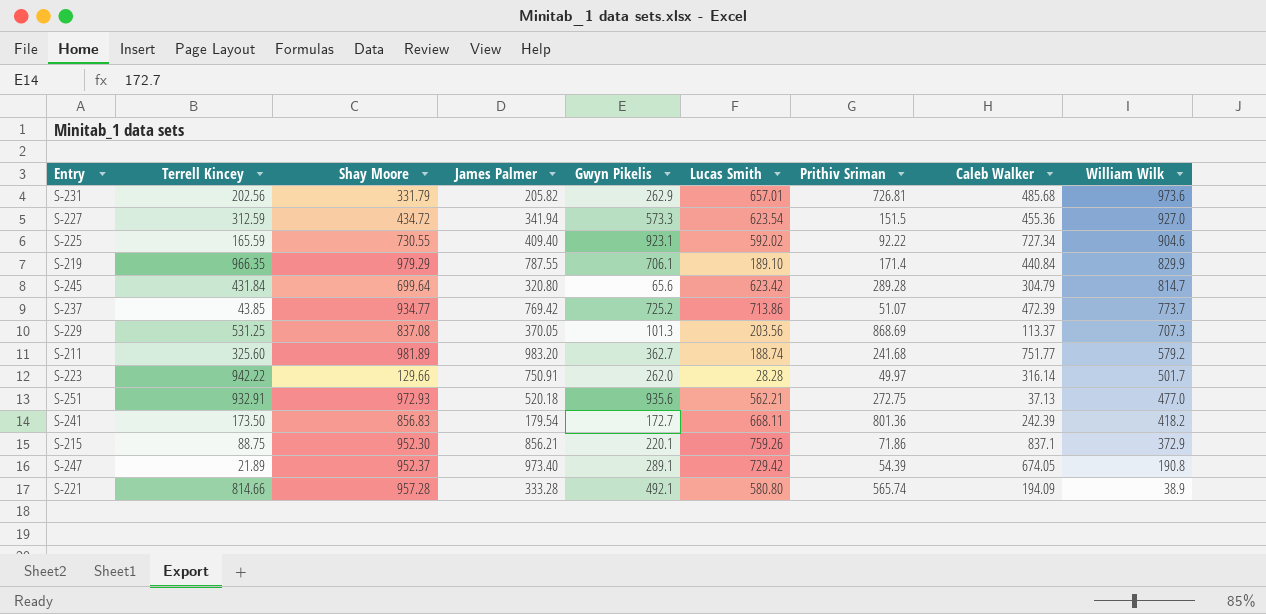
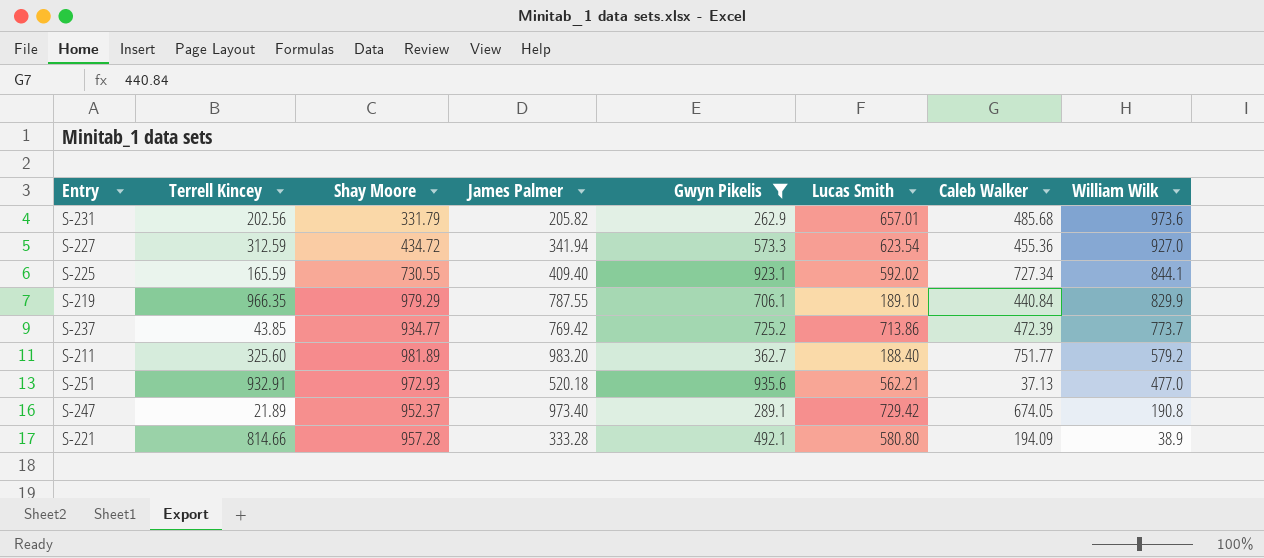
filter: none -> Gwyn Pikelis >= 262.9
column Prithiv Sriman | position: 7 -> none
S-225 | William Wilk: 904.6 -> 844.1
S-211 | Lucas Smith: 188.74 -> 188.40

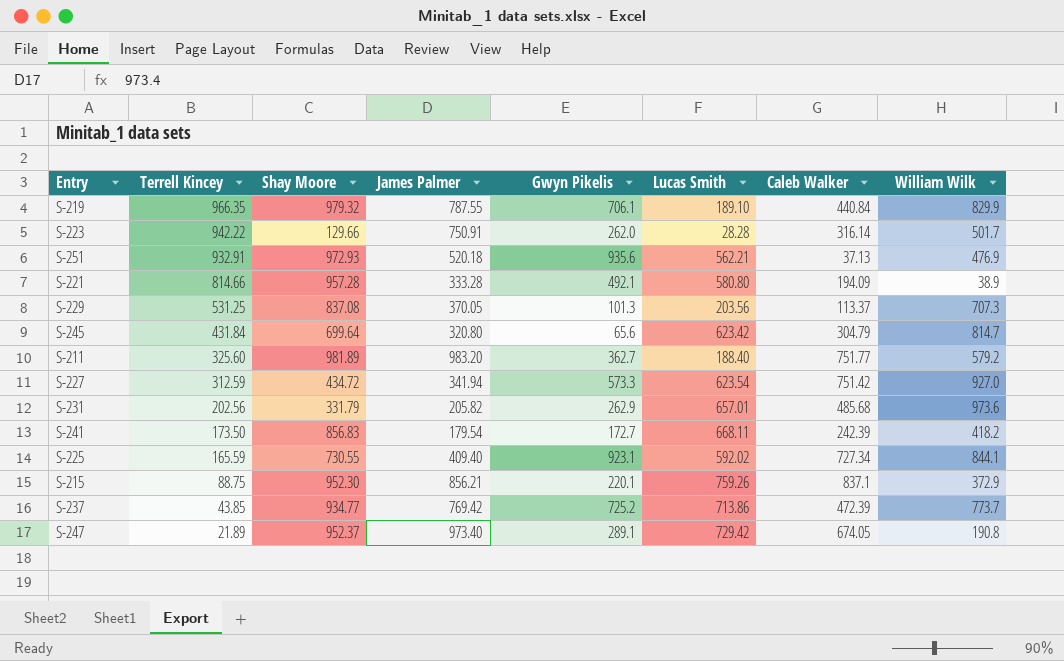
filter: Gwyn Pikelis >= 262.9 -> none
row order: William Wilk descending -> Terrell Kincey descending
S-219 | Shay Moore: 979.29 -> 979.32
S-251 | William Wilk: 477.0 -> 476.9
S-227 | Caleb Walker: 455.36 -> 751.42

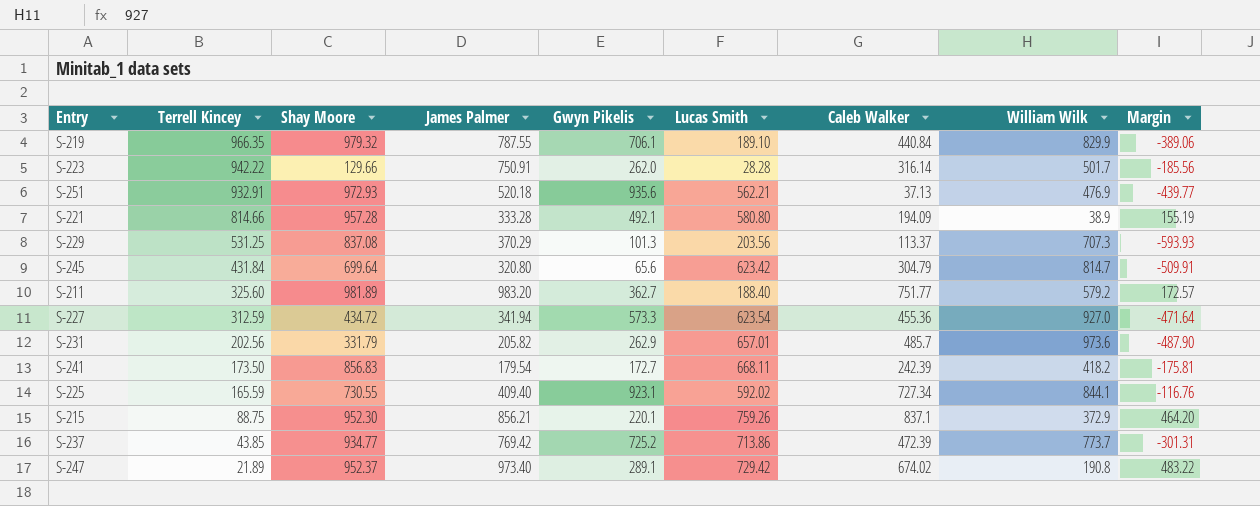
column Margin | formula: none -> [Caleb Walker] - [William Wilk]
S-229 | James Palmer: 370.05 -> 370.29
S-227 | Caleb Walker: 751.42 -> 455.36
S-231 | Caleb Walker: 485.68 -> 485.7
S-247 | Caleb Walker: 674.05 -> 674.02

